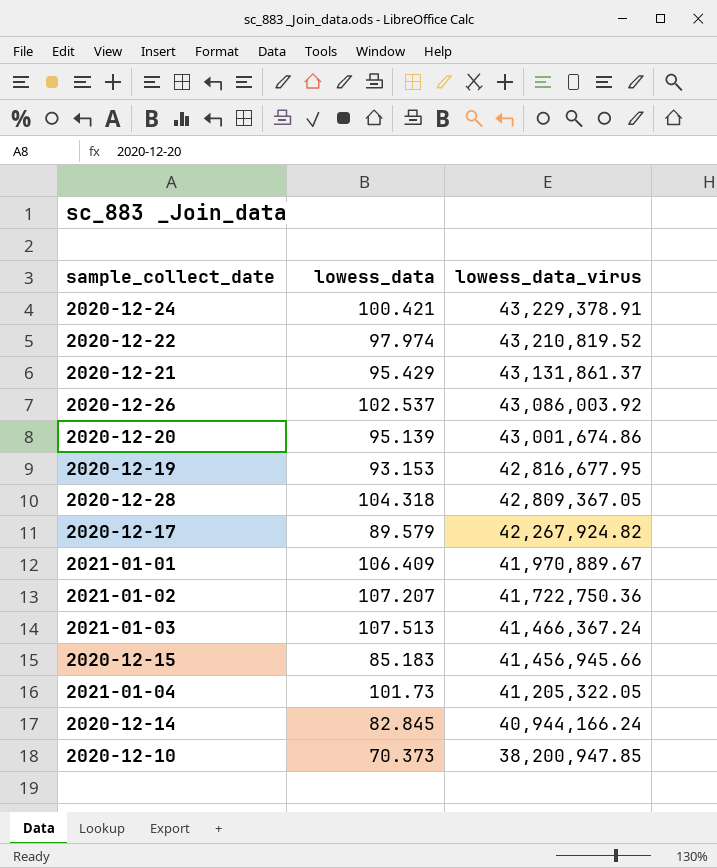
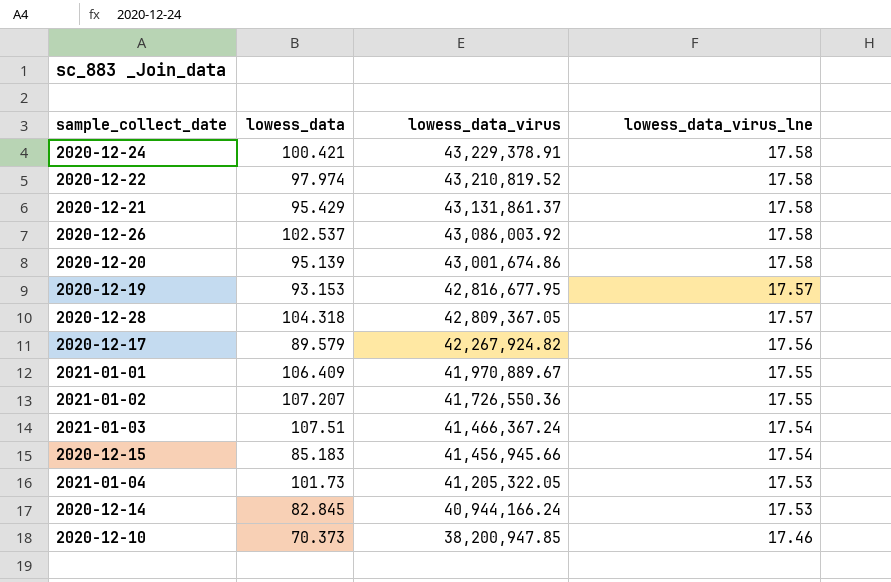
column lowess_data_virus_lne | position: none -> 4
2021-01-02 | lowess_data_virus: 41,722,750.36 -> 41,726,550.36
2021-01-03 | lowess_data: 107.513 -> 107.51

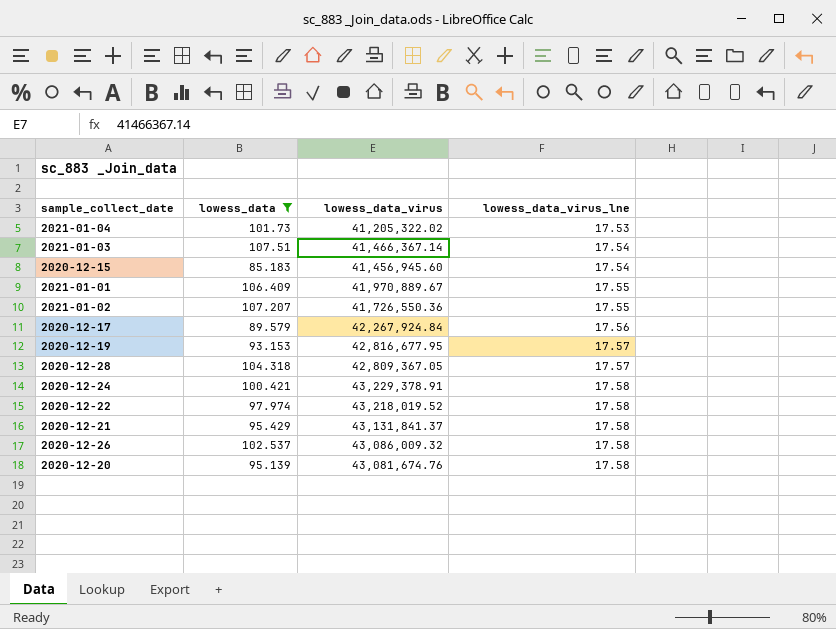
filter: none -> lowess_data >= 85.183
row order: lowess_data_virus descending -> lowess_data_virus_lne ascending
2021-01-04 | lowess_data_virus: 41,205,322.05 -> 41,205,322.02
2021-01-03 | lowess_data_virus: 41,466,367.24 -> 41,466,367.14
2020-12-15 | lowess_data_virus: 41,456,945.66 -> 41,456,945.60
2020-12-17 | lowess_data_virus: 42,267,924.82 -> 42,267,924.84
2020-12-22 | lowess_data_virus: 43,210,819.52 -> 43,218,019.52
2020-12-21 | lowess_data_virus: 43,131,861.37 -> 43,131,841.37
2020-12-26 | lowess_data_virus: 43,086,003.92 -> 43,086,009.32
2020-12-20 | lowess_data_virus: 43,001,674.86 -> 43,081,674.76

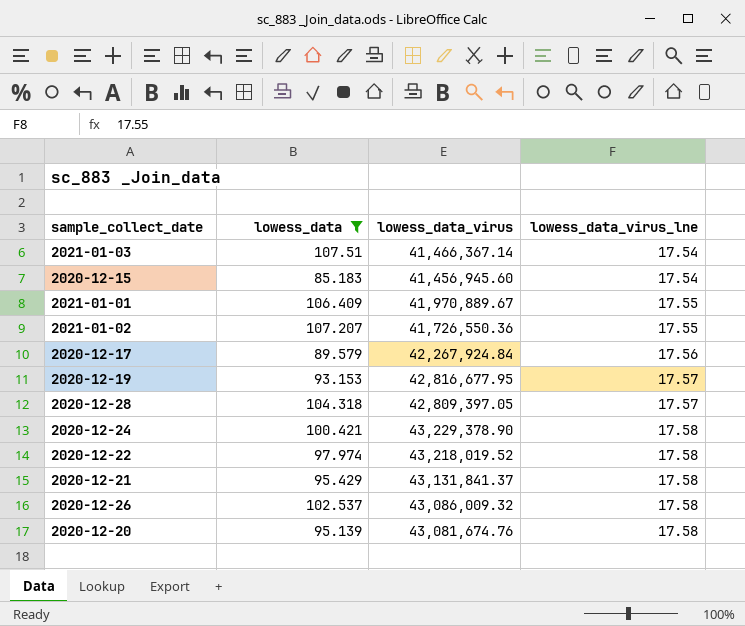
row 2021-01-04: 101.73 | 41,205,322.02 | 17.53 -> none
2020-12-28 | lowess_data_virus: 42,809,367.05 -> 42,809,397.05
2020-12-24 | lowess_data_virus: 43,229,378.91 -> 43,229,378.90

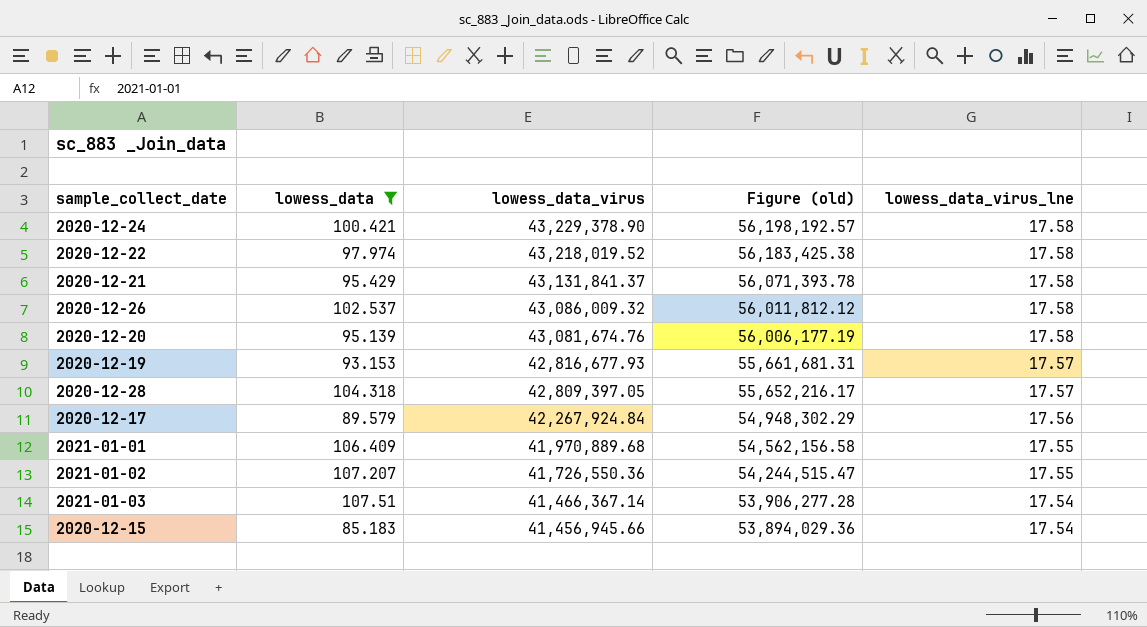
row order: lowess_data_virus_lne ascending -> lowess_data_virus descending
column Figure (old) | formula: none -> [lowess_data_virus] * 1.3
2020-12-19 | lowess_data_virus: 42,816,677.95 -> 42,816,677.93
2021-01-01 | lowess_data_virus: 41,970,889.67 -> 41,970,889.68
2020-12-15 | lowess_data_virus: 41,456,945.60 -> 41,456,945.66

